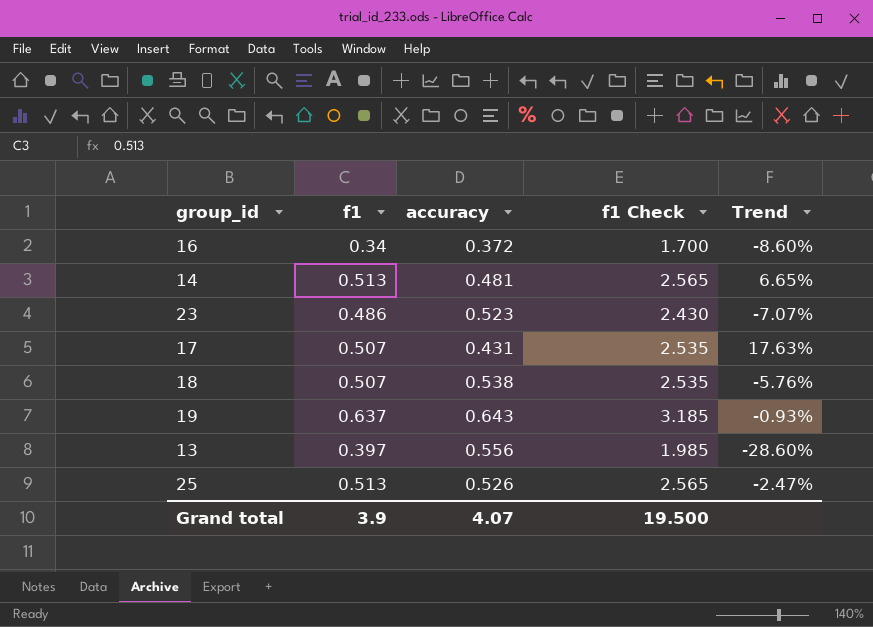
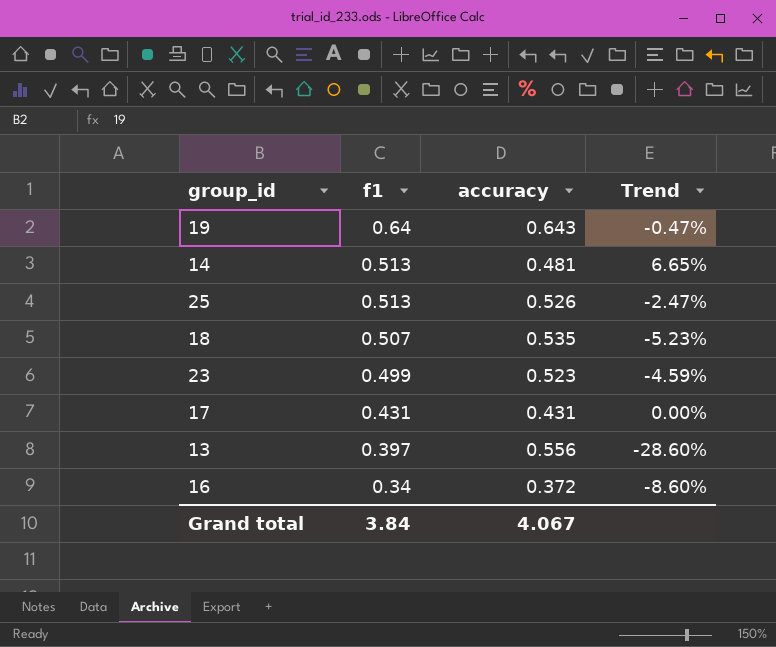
row order: none -> f1 descending
column f1 Check | formula: [f1] * 5 -> none
19 | f1: 0.637 -> 0.64
19 | Trend: -0.93% -> -0.47%
18 | accuracy: 0.538 -> 0.535
18 | Trend: -5.76% -> -5.23%
23 | f1: 0.486 -> 0.499
23 | Trend: -7.07% -> -4.59%
17 | f1: 0.507 -> 0.431
17 | Trend: 17.63% -> 0.00%
Grand total | f1: 3.9 -> 3.84
Grand total | accuracy: 4.07 -> 4.067

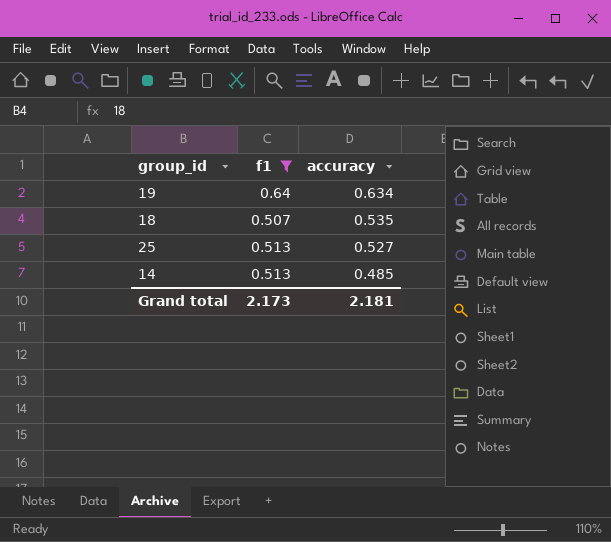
filter: none -> f1 >= 0.507
row order: f1 descending -> accuracy descending
column Trend | formula: ([f1] - [accuracy]) / [accuracy] -> none
19 | accuracy: 0.643 -> 0.634
25 | accuracy: 0.526 -> 0.527
14 | accuracy: 0.481 -> 0.485
Grand total | f1: 3.84 -> 2.173
Grand total | accuracy: 4.067 -> 2.181

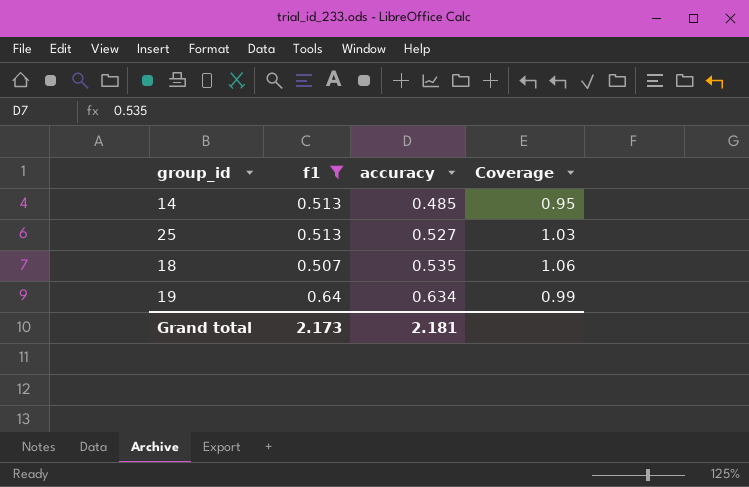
row order: accuracy descending -> accuracy ascending
column Coverage | formula: none -> [accuracy] / [f1]

